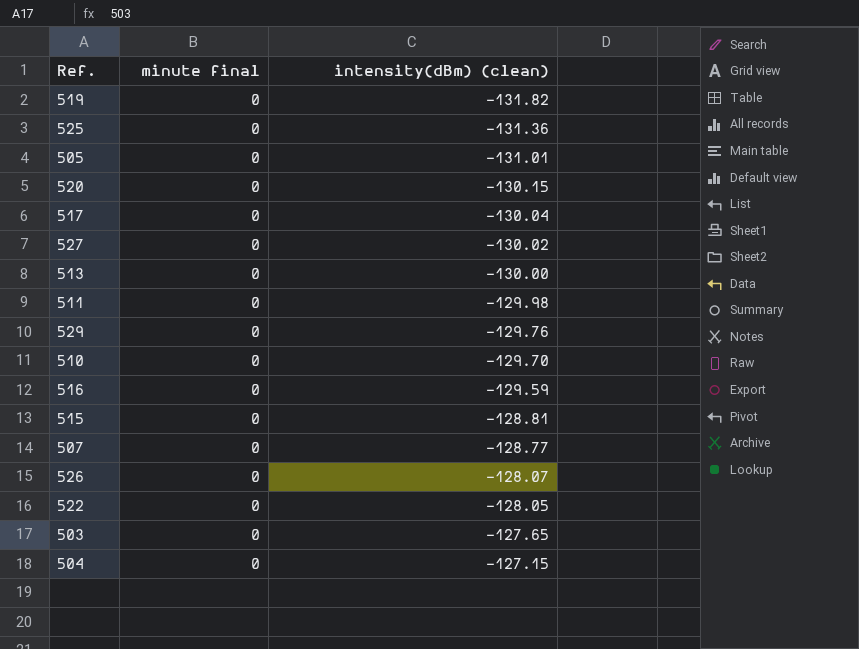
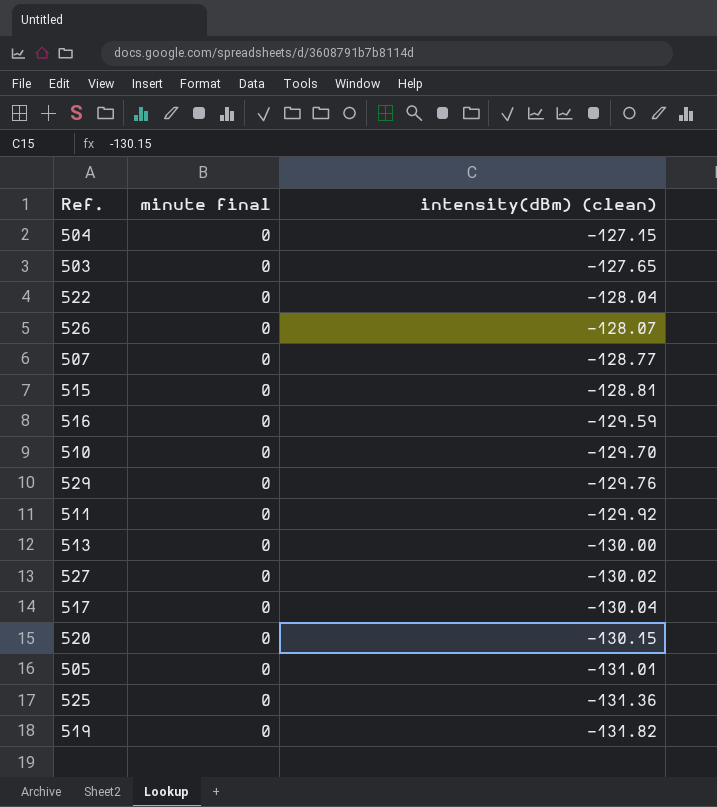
row order: intensity(dBm) (clean) ascending -> intensity(dBm) (clean) descending
522 | intensity(dBm) (clean): -128.05 -> -128.04
511 | intensity(dBm) (clean): -129.98 -> -129.92

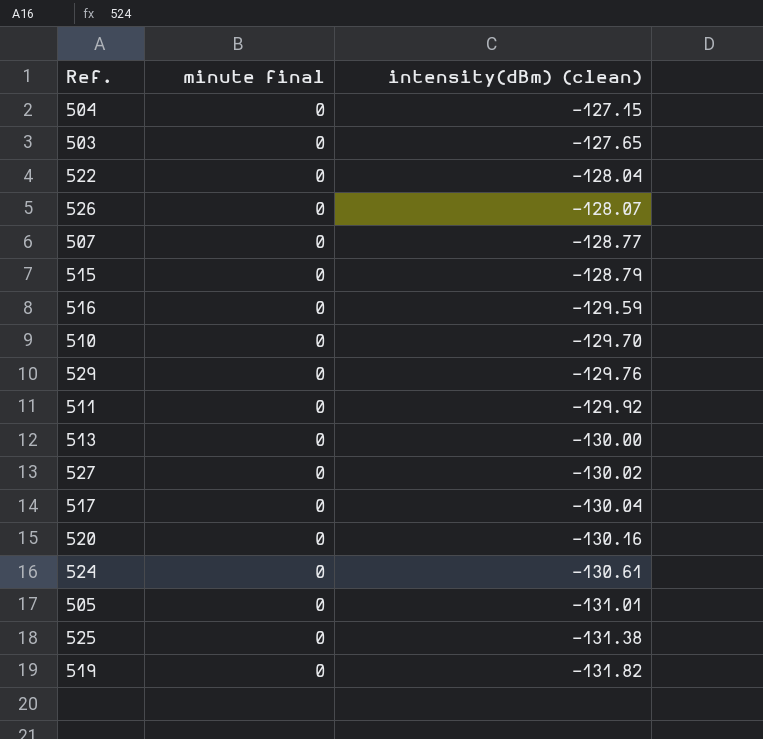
515 | intensity(dBm) (clean): -128.81 -> -128.79
520 | intensity(dBm) (clean): -130.15 -> -130.16
row 524: none -> 0 | -130.61
525 | intensity(dBm) (clean): -131.36 -> -131.38

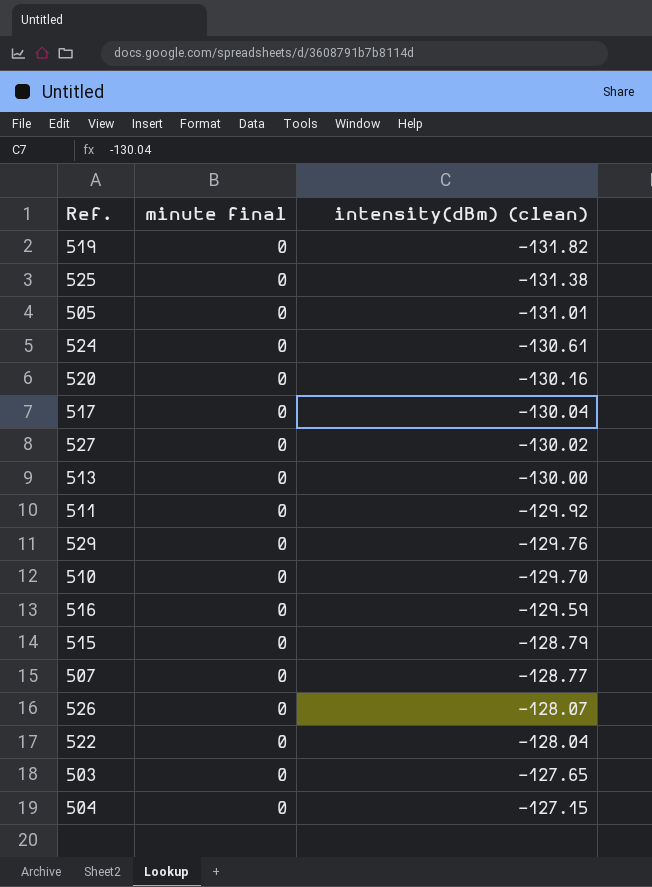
row order: intensity(dBm) (clean) descending -> intensity(dBm) (clean) ascending

